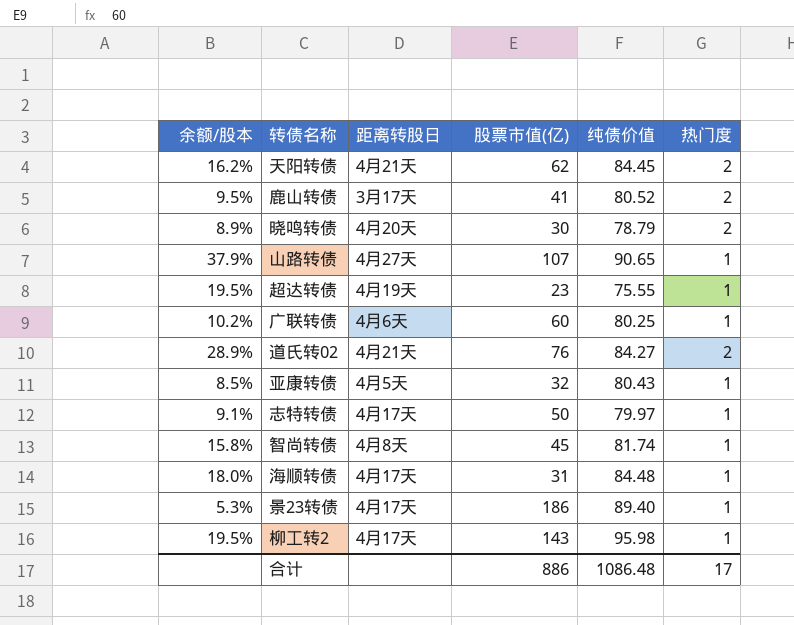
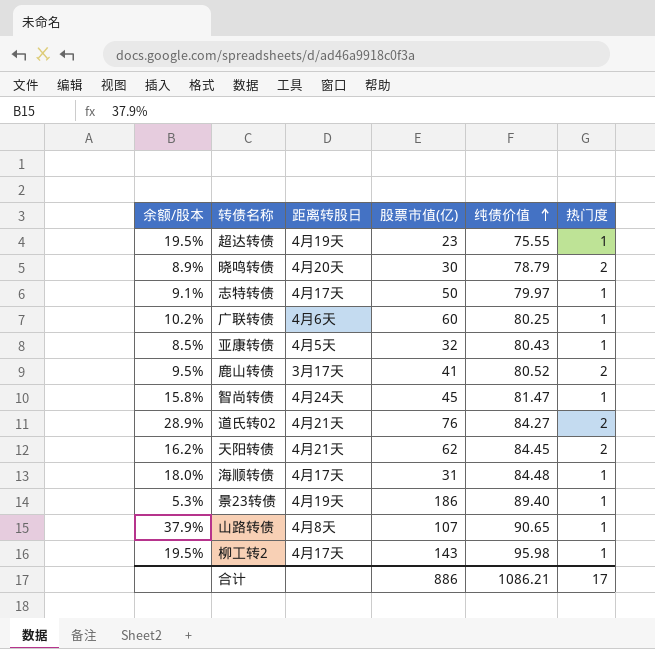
row order: none -> 纯债价值 ascending
智尚转债 | 距离转股日: 4月8天 -> 4月24天
智尚转债 | 纯债价值: 81.74 -> 81.47
景23转债 | 距离转股日: 4月17天 -> 4月19天
山路转债 | 距离转股日: 4月27天 -> 4月8天
合计 | 纯债价值: 1086.48 -> 1086.21

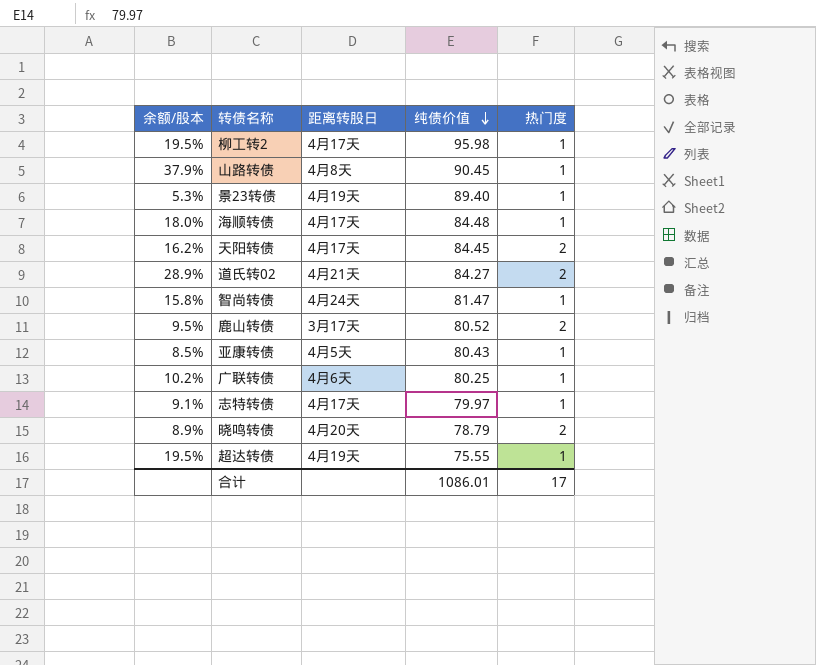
row order: 纯债价值 ascending -> 纯债价值 descending
column 股票市值(亿) | position: 4 -> none
山路转债 | 纯债价值: 90.65 -> 90.45
天阳转债 | 距离转股日: 4月21天 -> 4月17天
合计 | 纯债价值: 1086.21 -> 1086.01

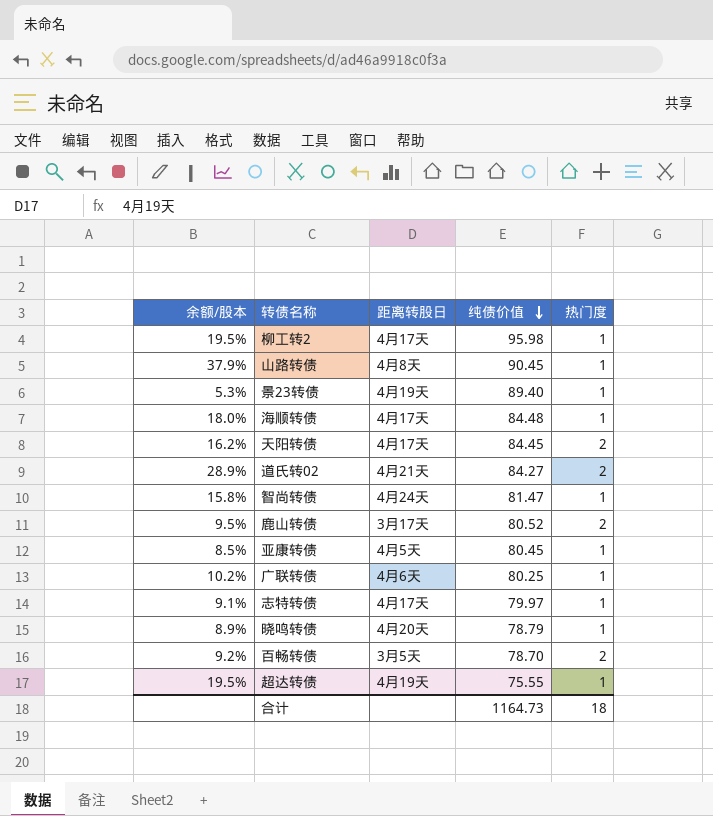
亚康转债 | 纯债价值: 80.43 -> 80.45
晓鸣转债 | 热门度: 2 -> 1
row 百畅转债: none -> 9.2% | 3月5天 | 78.70 | 2
合计 | 纯债价值: 1086.01 -> 1164.73
合计 | 热门度: 17 -> 18

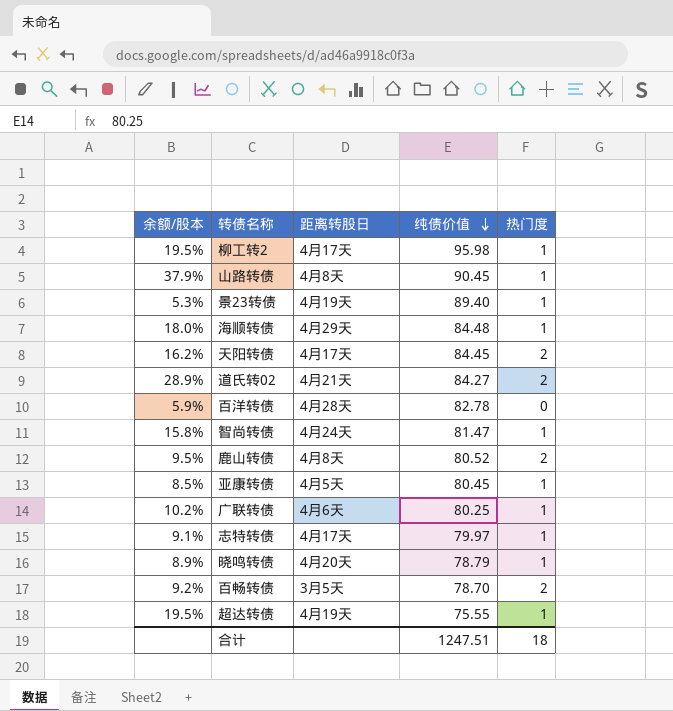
海顺转债 | 距离转股日: 4月17天 -> 4月29天
row 百洋转债: none -> 5.9% | 4月28天 | 82.78 | 0
鹿山转债 | 距离转股日: 3月17天 -> 4月8天
合计 | 纯债价值: 1164.73 -> 1247.51

